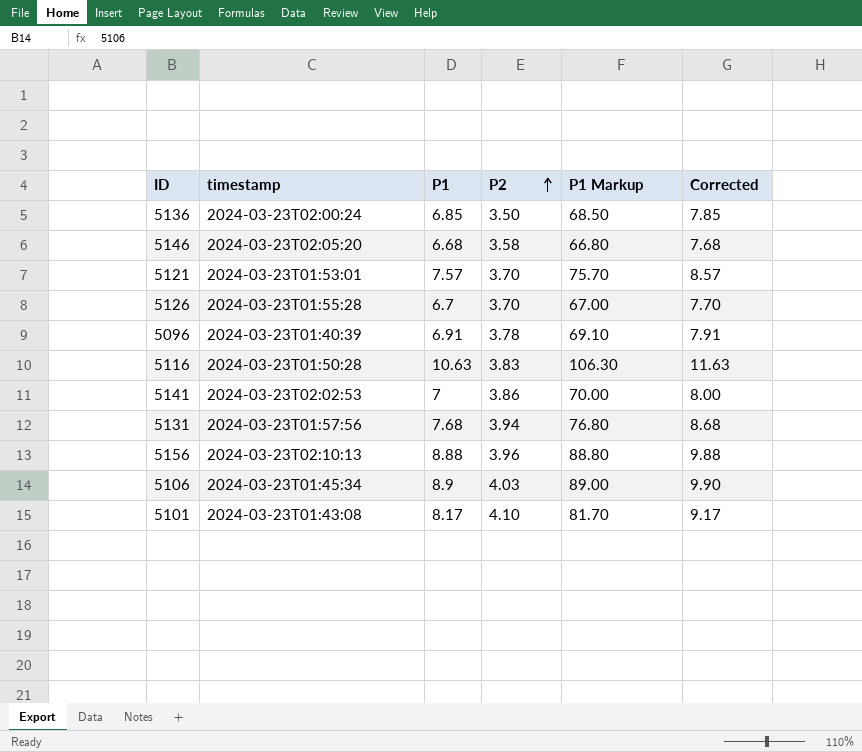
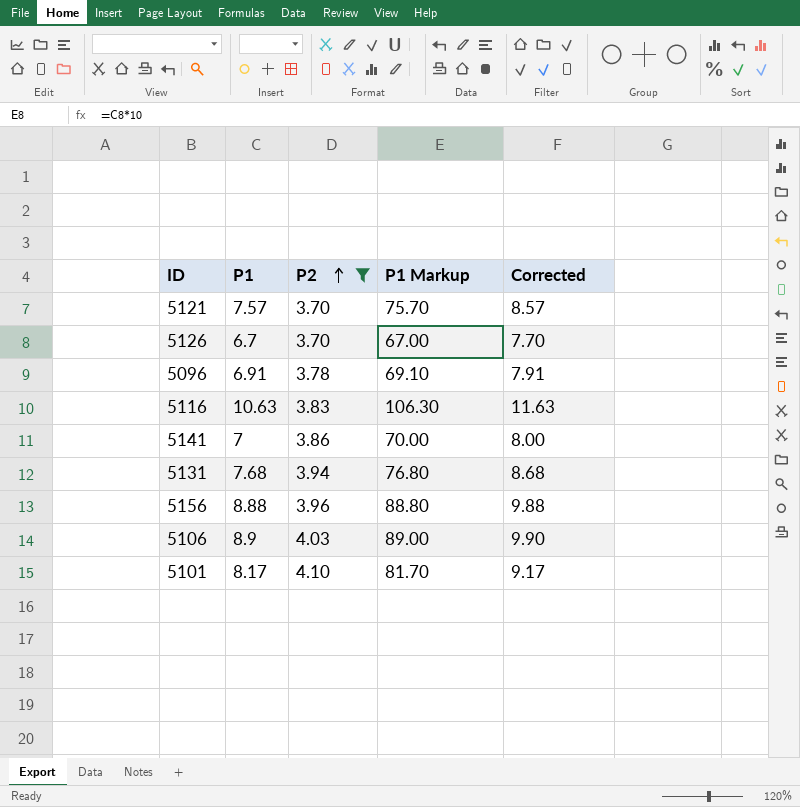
filter: none -> P2 >= 3.70
column timestamp | position: 2 -> none

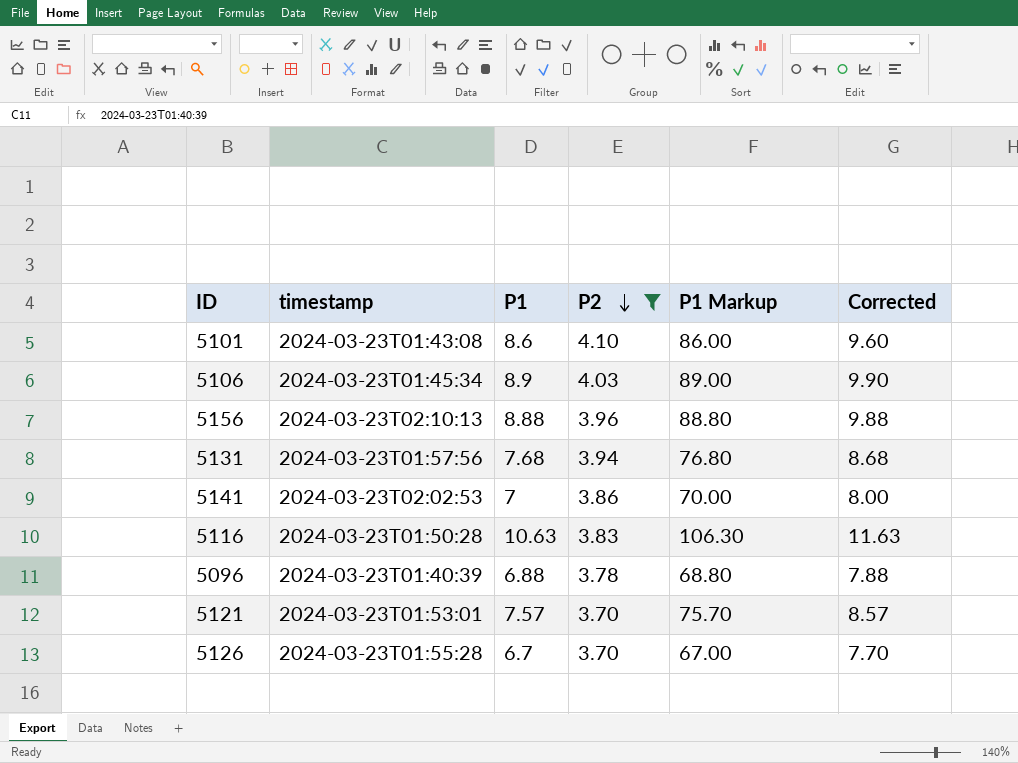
row order: P2 ascending -> P2 descending
column timestamp | position: none -> 2
5101 | P1: 8.17 -> 8.6
5101 | P1 Markup: 81.70 -> 86.00
5101 | Corrected: 9.17 -> 9.60
5096 | P1: 6.91 -> 6.88
5096 | P1 Markup: 69.10 -> 68.80
5096 | Corrected: 7.91 -> 7.88

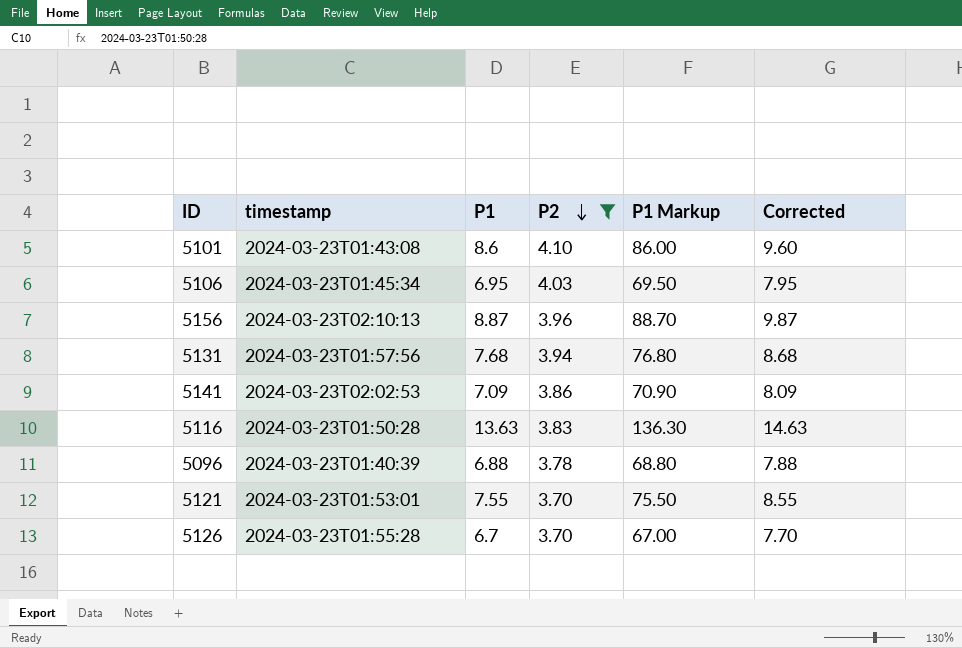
5106 | P1: 8.9 -> 6.95
5106 | P1 Markup: 89.00 -> 69.50
5106 | Corrected: 9.90 -> 7.95
5156 | P1: 8.88 -> 8.87
5156 | P1 Markup: 88.80 -> 88.70
5156 | Corrected: 9.88 -> 9.87
5141 | P1: 7 -> 7.09
5141 | P1 Markup: 70.00 -> 70.90
5141 | Corrected: 8.00 -> 8.09
5116 | P1: 10.63 -> 13.63
5116 | P1 Markup: 106.30 -> 136.30
5116 | Corrected: 11.63 -> 14.63
5121 | P1: 7.57 -> 7.55
5121 | P1 Markup: 75.70 -> 75.50
5121 | Corrected: 8.57 -> 8.55

